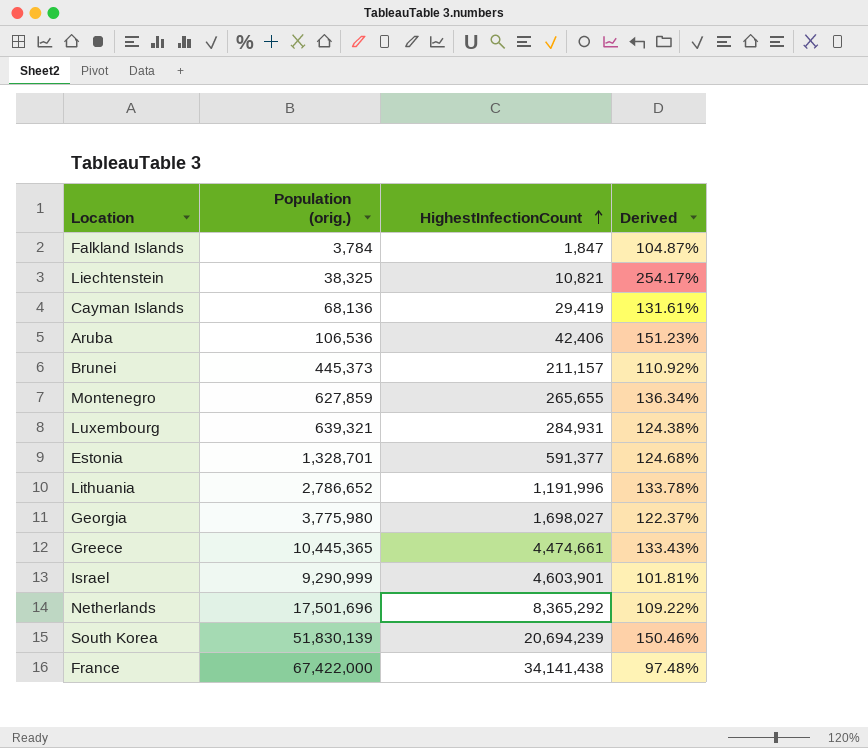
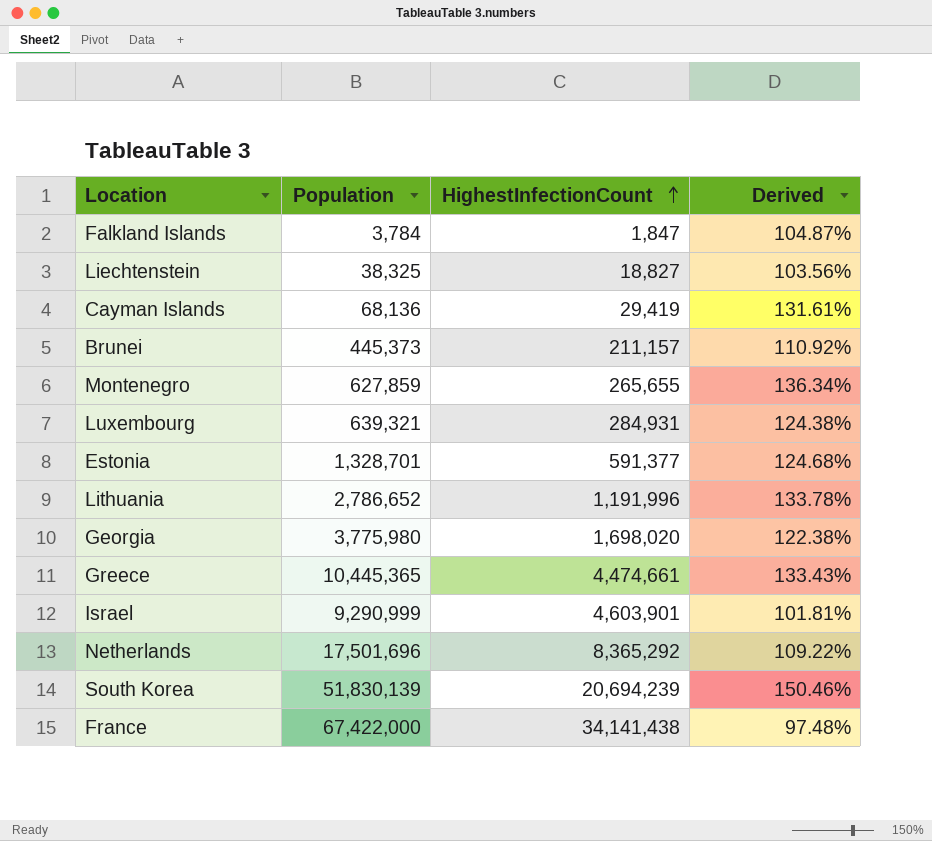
column name: Population (orig.) -> Population
row Aruba: 106,536 | 42,406 | 151.23% -> none
Liechtenstein | HighestInfectionCount: 10,821 -> 18,827
Liechtenstein | Derived: 254.17% -> 103.56%
Georgia | HighestInfectionCount: 1,698,027 -> 1,698,020
Georgia | Derived: 122.37% -> 122.38%

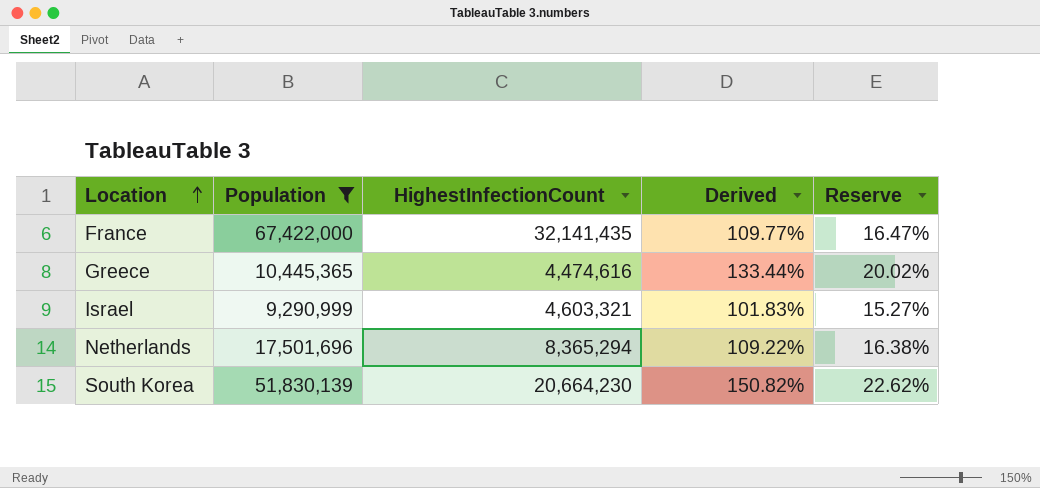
filter: none -> Population >= 9,290,999
row order: HighestInfectionCount ascending -> Location ascending
column Reserve | formula: none -> [Derived] * 0.15
France | HighestInfectionCount: 34,141,438 -> 32,141,435
France | Derived: 97.48% -> 109.77%
Greece | HighestInfectionCount: 4,474,661 -> 4,474,616
Greece | Derived: 133.43% -> 133.44%
Israel | HighestInfectionCount: 4,603,901 -> 4,603,321
Israel | Derived: 101.81% -> 101.83%
Netherlands | HighestInfectionCount: 8,365,292 -> 8,365,294
South Korea | HighestInfectionCount: 20,694,239 -> 20,664,230
South Korea | Derived: 150.46% -> 150.82%

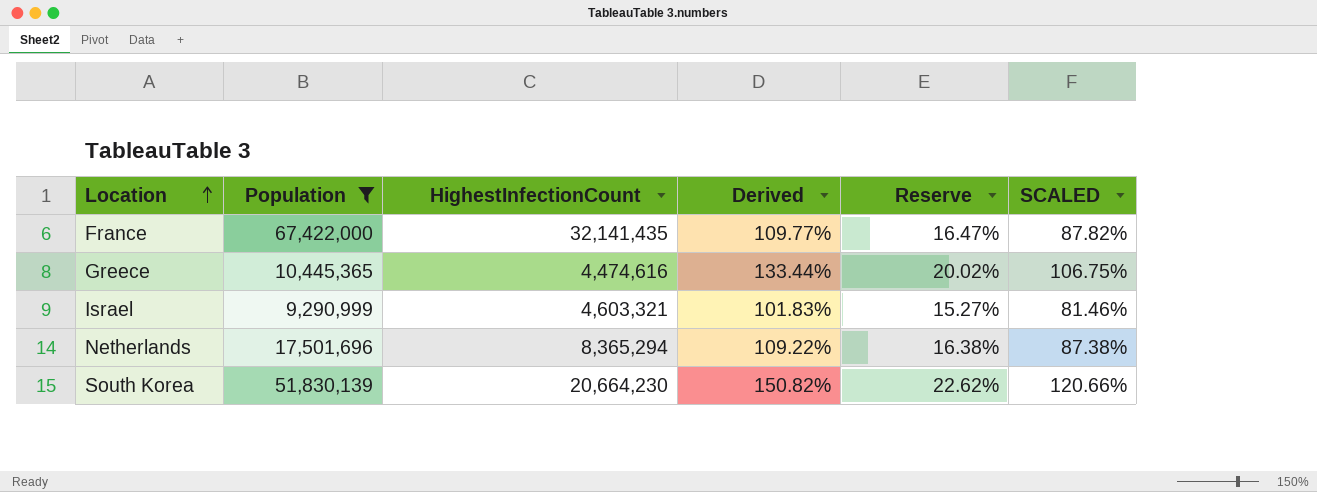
column SCALED | formula: none -> [Derived] * 0.8

